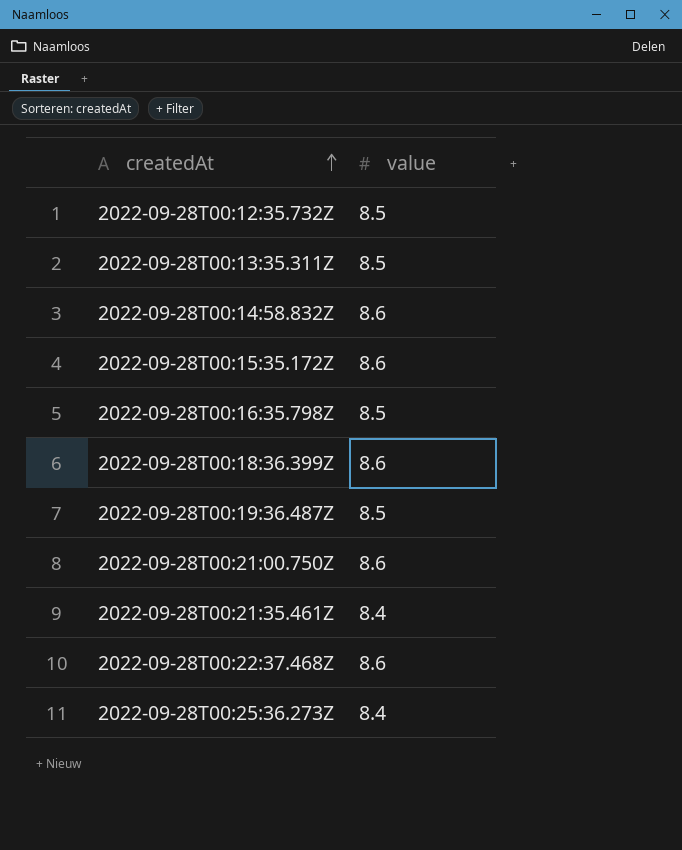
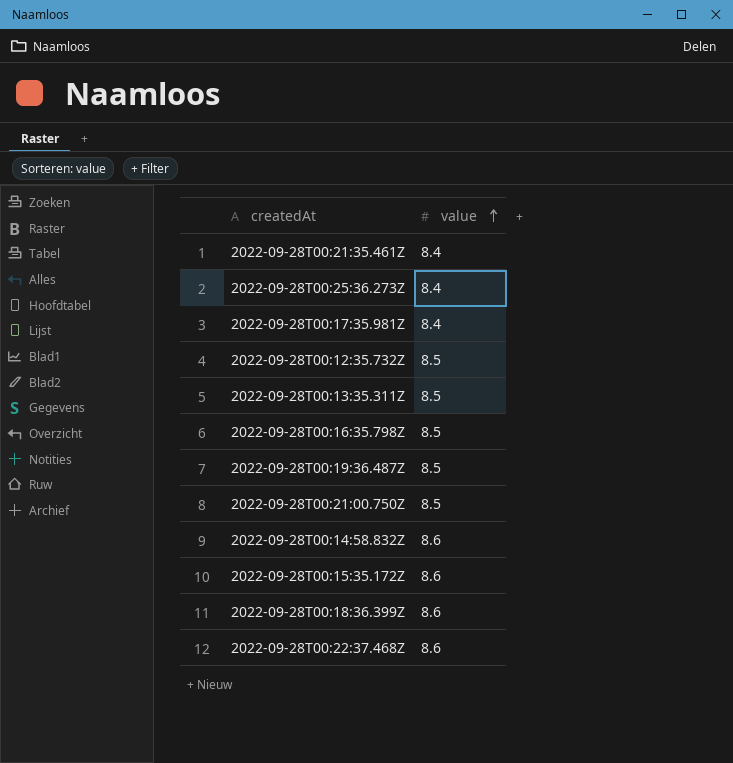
row order: createdAt ascending -> value ascending
row 2022-09-28T00:17:35.981Z: none -> 8.4
2022-09-28T00:21:00.750Z | value: 8.6 -> 8.5

